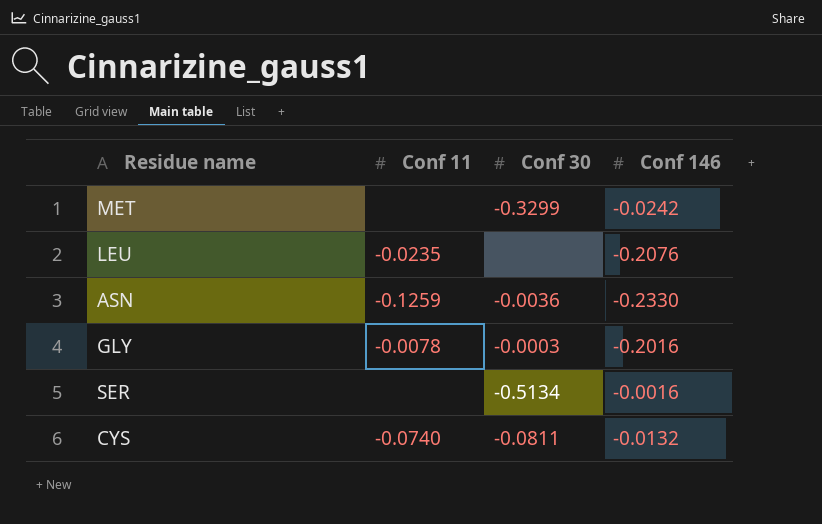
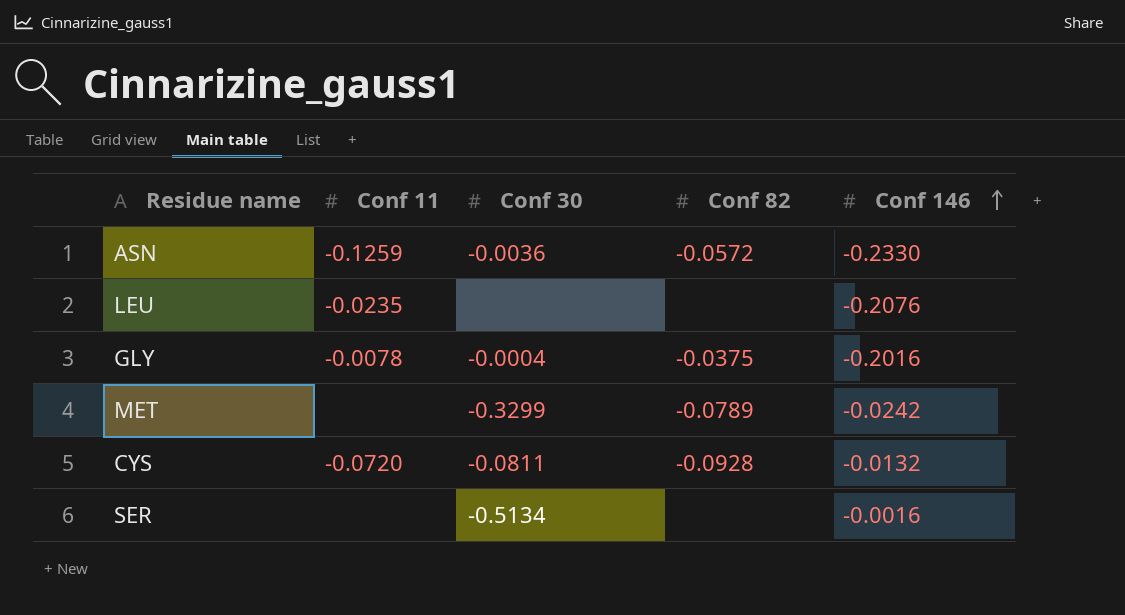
row order: none -> Conf 146 ascending
column Conf 82 | position: none -> 4
GLY | Conf 30: -0.0003 -> -0.0004
CYS | Conf 11: -0.0740 -> -0.0720

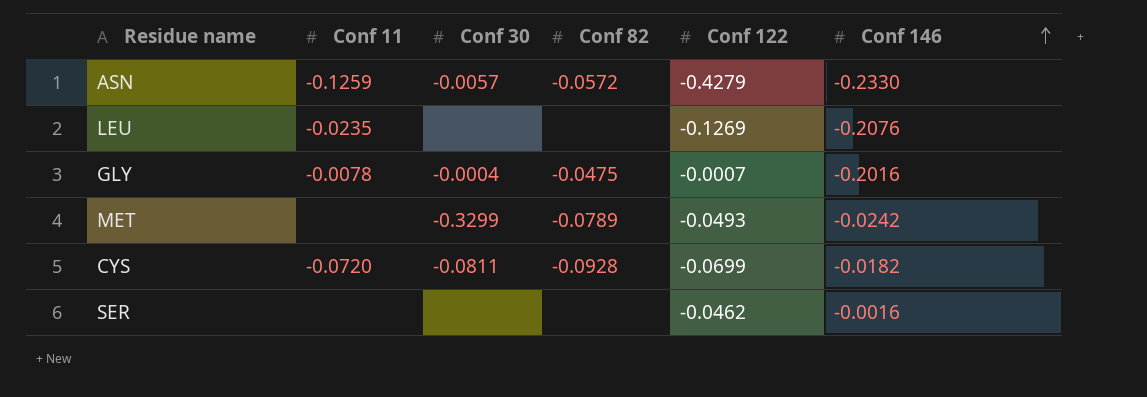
column Conf 122 | position: none -> 5
ASN | Conf 30: -0.0036 -> -0.0057
GLY | Conf 82: -0.0375 -> -0.0475
CYS | Conf 146: -0.0132 -> -0.0182
SER | Conf 30: -0.5134 -> none

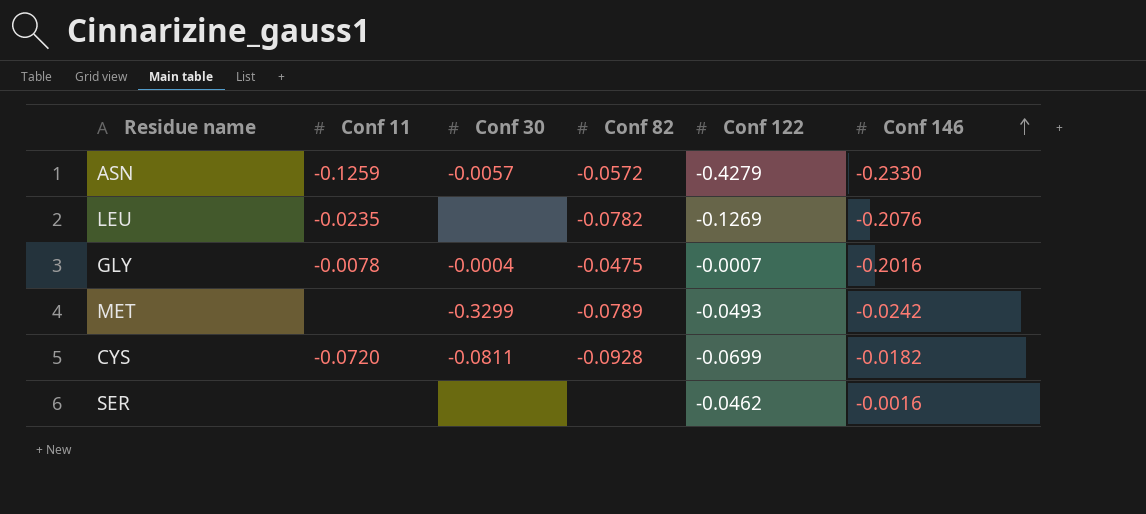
LEU | Conf 82: none -> -0.0782

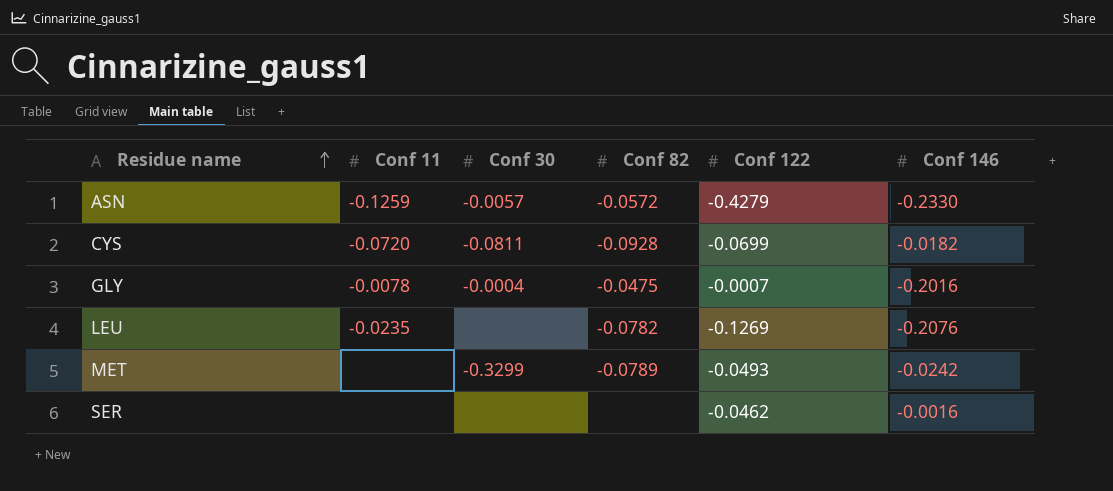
row order: Conf 146 ascending -> Residue name ascending

